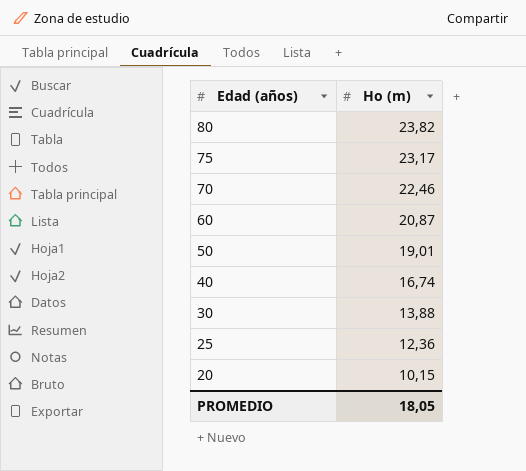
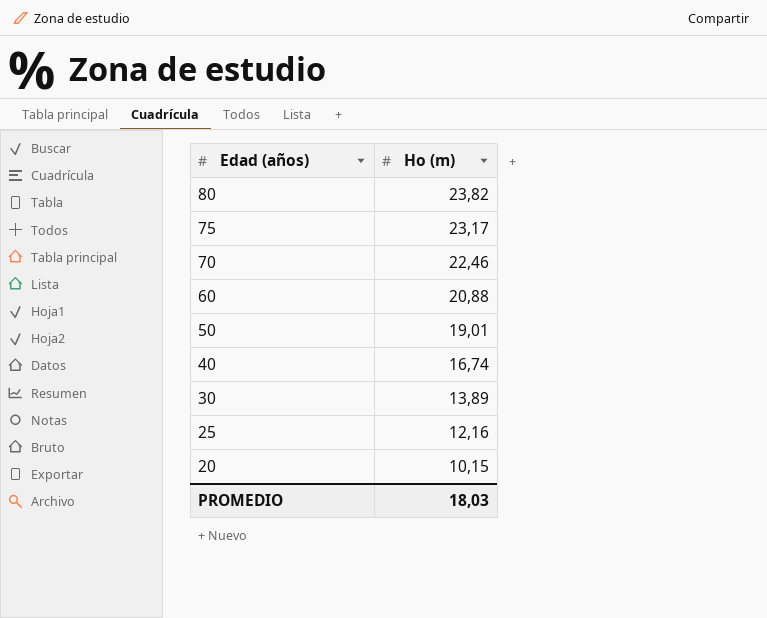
60 | Ho (m): 20,87 -> 20,88
30 | Ho (m): 13,88 -> 13,89
25 | Ho (m): 12,36 -> 12,16
PROMEDIO | Ho (m): 18,05 -> 18,03

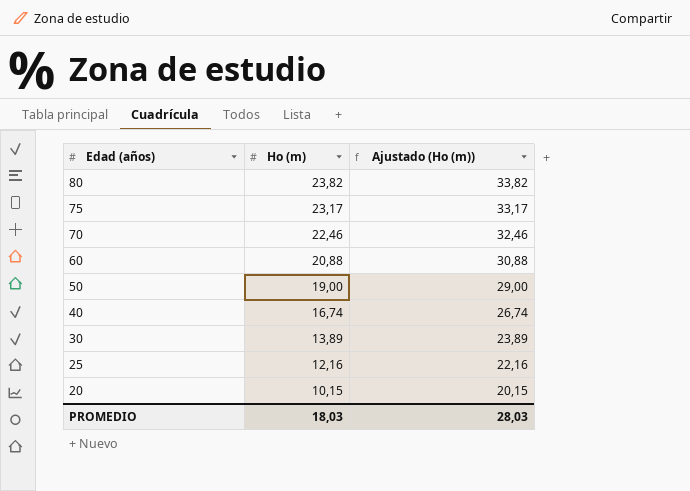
column Ajustado (Ho (m)) | formula: none -> [Ho (m)] + 10
50 | Ho (m): 19,01 -> 19,00

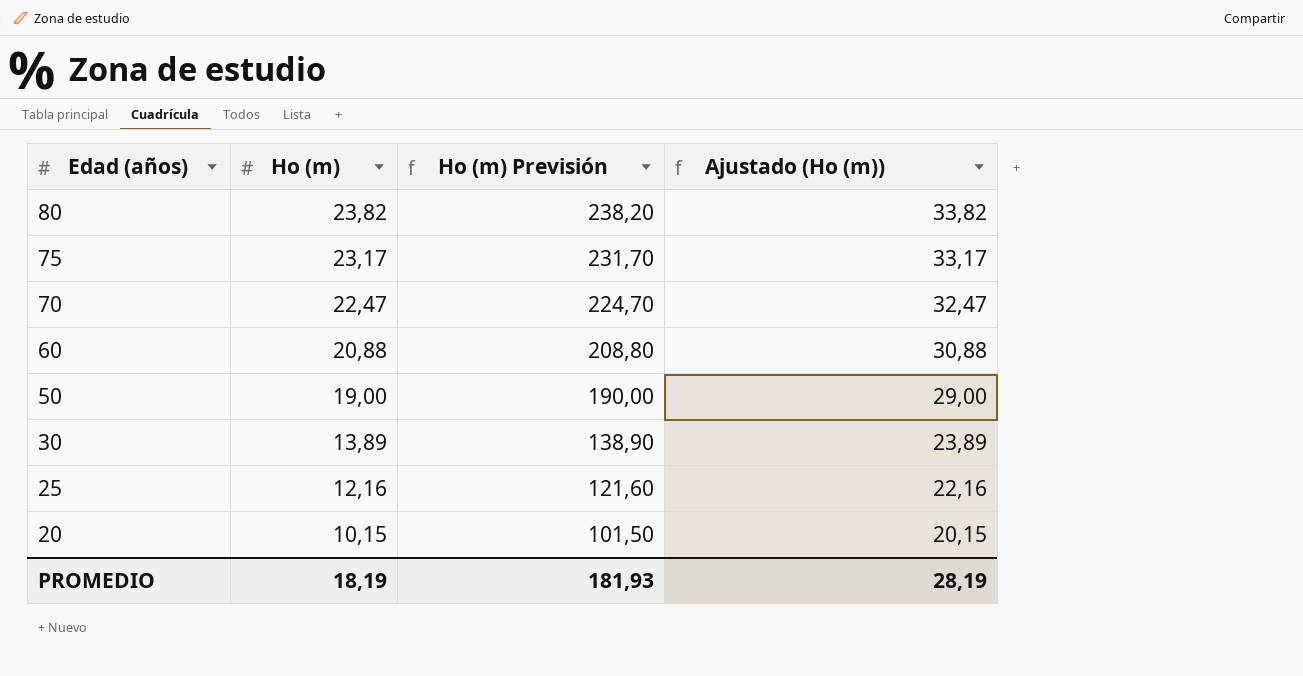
column Ho (m) Previsión | formula: none -> [Ho (m)] * 10
row 40: 16,74 | 26,74 -> none
70 | Ho (m): 22,46 -> 22,47
70 | Ajustado (Ho (m)): 32,46 -> 32,47
PROMEDIO | Ho (m): 18,03 -> 18,19
PROMEDIO | Ajustado (Ho (m)): 28,03 -> 28,19

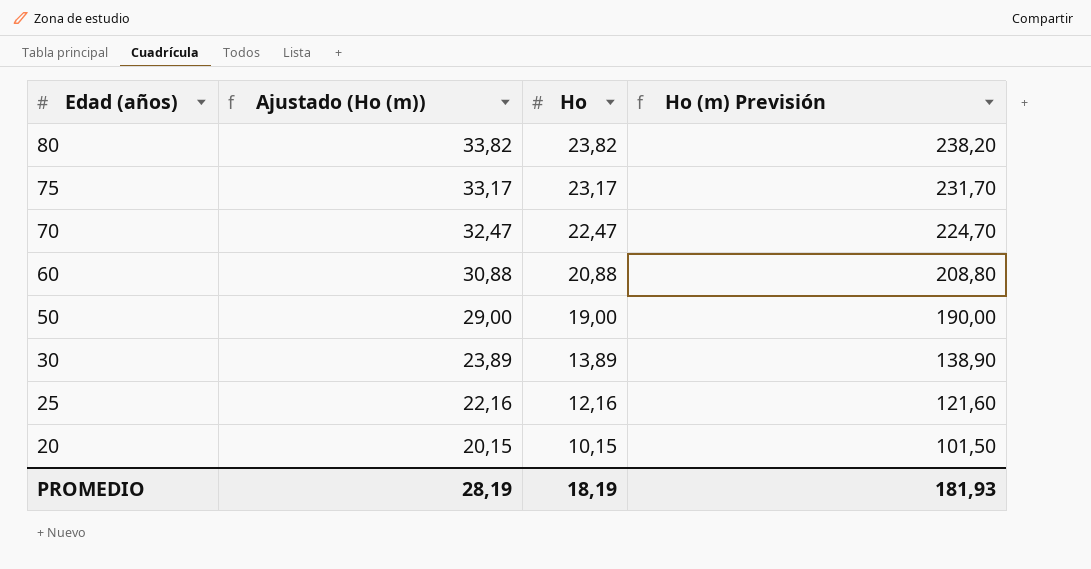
column Ajustado (Ho (m)) | position: 4 -> 2
column name: Ho (m) -> Ho

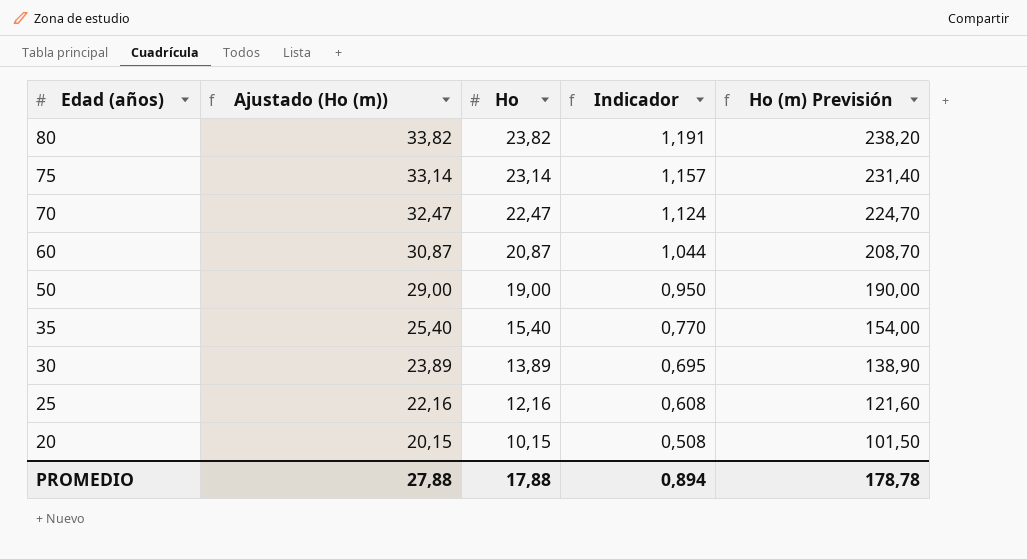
column Indicador | formula: none -> [Ho] * 0,05
75 | Ajustado (Ho (m)): 33,17 -> 33,14
75 | Ho: 23,17 -> 23,14
75 | Ho (m) Previsión: 231,70 -> 231,40
60 | Ajustado (Ho (m)): 30,88 -> 30,87
60 | Ho: 20,88 -> 20,87
60 | Ho (m) Previsión: 208,80 -> 208,70
row 35: none -> 25,40 | 15,40 | 0,770 | 154,00
PROMEDIO | Ajustado (Ho (m)): 28,19 -> 27,88
PROMEDIO | Ho: 18,19 -> 17,88
PROMEDIO | Ho (m) Previsión: 181,93 -> 178,78

